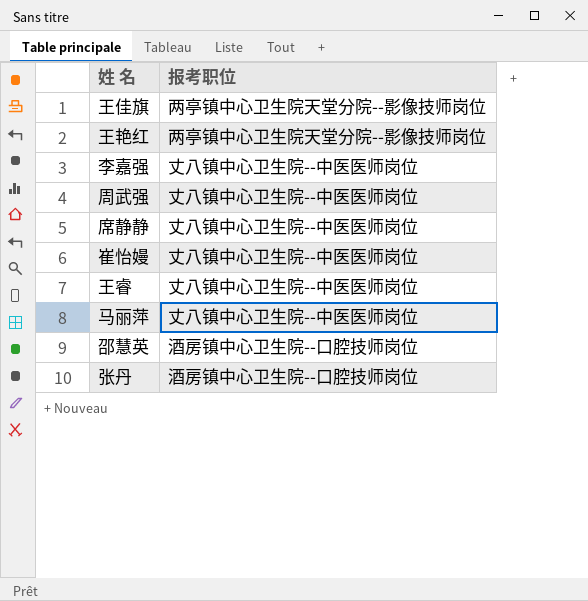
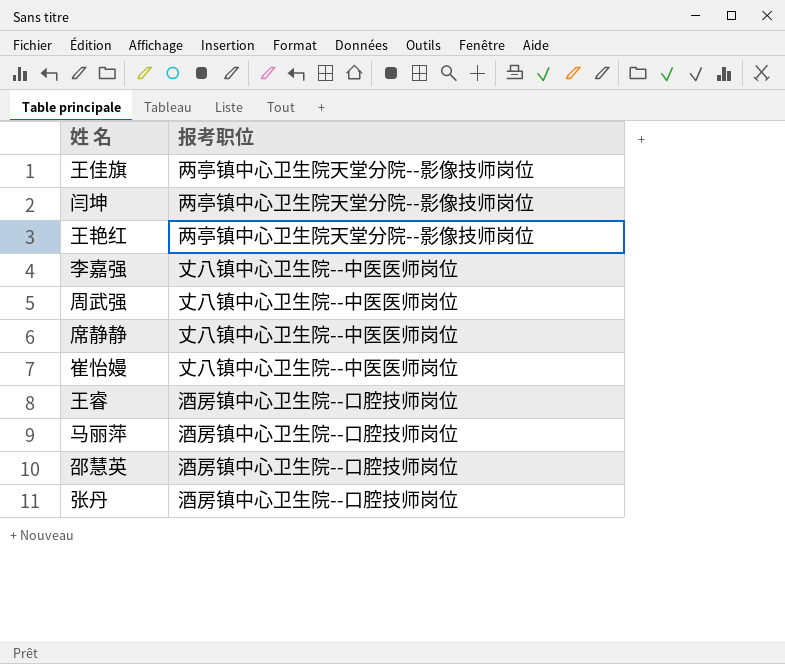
row 闫坤: none -> 两亭镇中心卫生院天堂分院--影像技师岗位
王睿 | 报考职位: 丈八镇中心卫生院--中医医师岗位 -> 酒房镇中心卫生院--口腔技师岗位
马丽萍 | 报考职位: 丈八镇中心卫生院--中医医师岗位 -> 酒房镇中心卫生院--口腔技师岗位

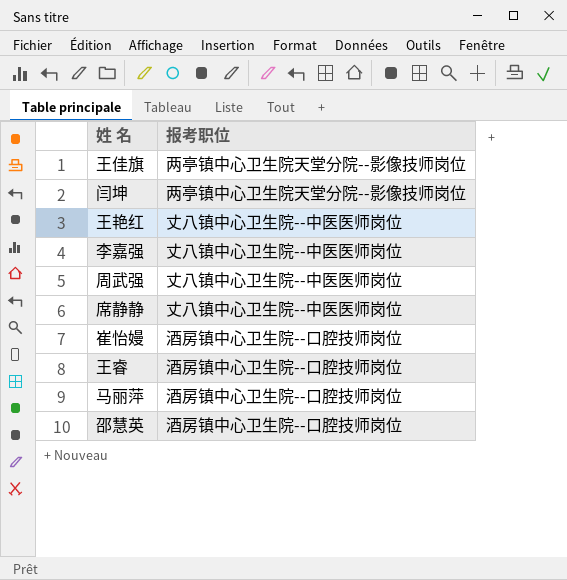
row 张丹: 酒房镇中心卫生院--口腔技师岗位 -> none
王艳红 | 报考职位: 两亭镇中心卫生院天堂分院--影像技师岗位 -> 丈八镇中心卫生院--中医医师岗位
崔怡嫚 | 报考职位: 丈八镇中心卫生院--中医医师岗位 -> 酒房镇中心卫生院--口腔技师岗位

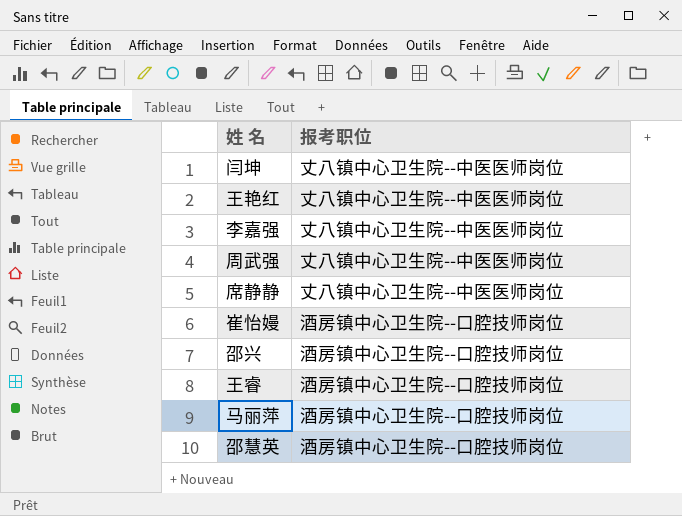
row 王佳旗: 两亭镇中心卫生院天堂分院--影像技师岗位 -> none
闫坤 | 报考职位: 两亭镇中心卫生院天堂分院--影像技师岗位 -> 丈八镇中心卫生院--中医医师岗位
row 邵兴: none -> 酒房镇中心卫生院--口腔技师岗位

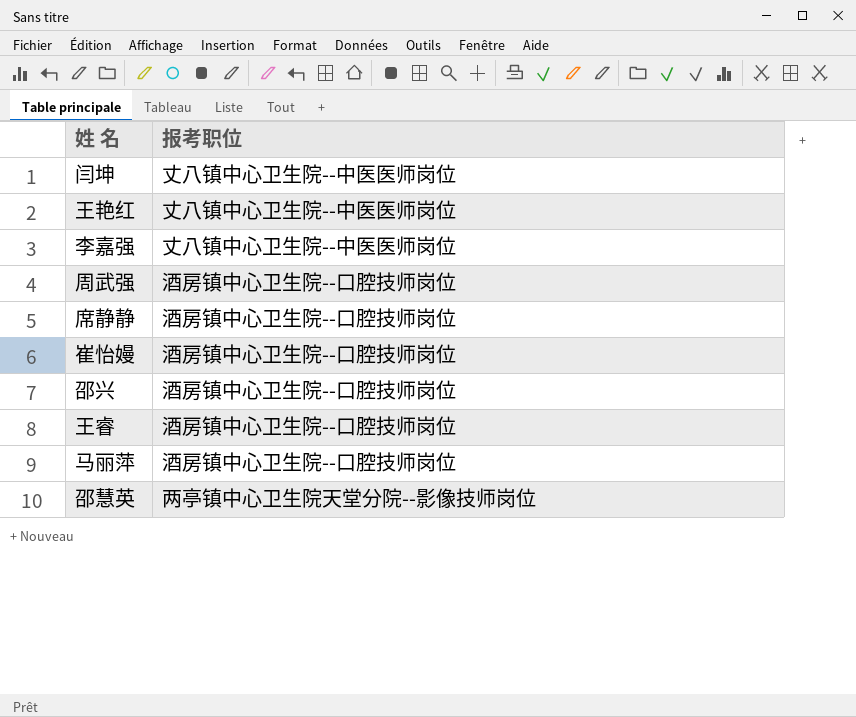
周武强 | 报考职位: 丈八镇中心卫生院--中医医师岗位 -> 酒房镇中心卫生院--口腔技师岗位
席静静 | 报考职位: 丈八镇中心卫生院--中医医师岗位 -> 酒房镇中心卫生院--口腔技师岗位
邵慧英 | 报考职位: 酒房镇中心卫生院--口腔技师岗位 -> 两亭镇中心卫生院天堂分院--影像技师岗位

